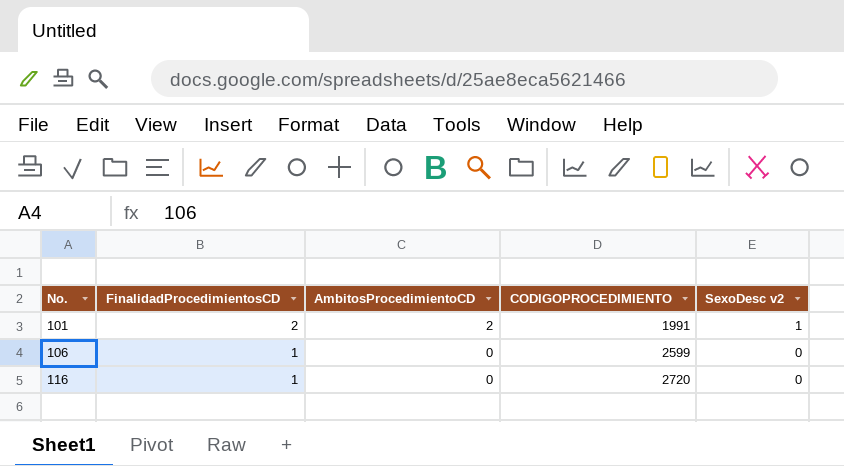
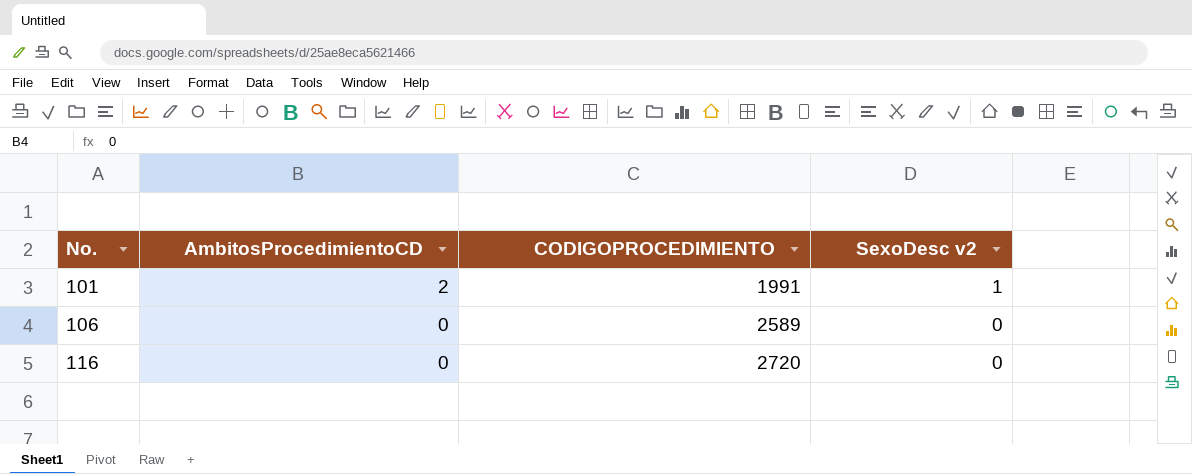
column FinalidadProcedimientosCD | position: 2 -> none
106 | CODIGOPROCEDIMIENTO: 2599 -> 2589

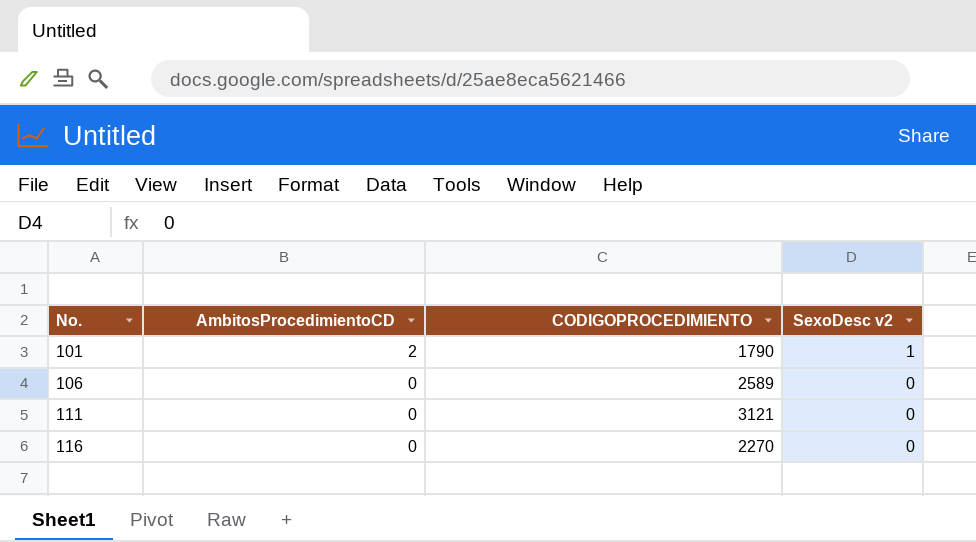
101 | CODIGOPROCEDIMIENTO: 1991 -> 1790
row 111: none -> 0 | 3121 | 0
116 | CODIGOPROCEDIMIENTO: 2720 -> 2270

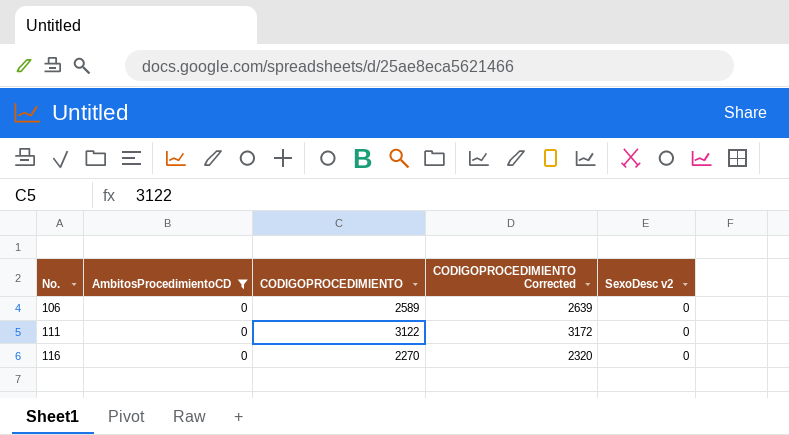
filter: none -> AmbitosProcedimientoCD = 0
column CODIGOPROCEDIMIENTO Corrected | formula: none -> [CODIGOPROCEDIMIENTO] + 50
111 | CODIGOPROCEDIMIENTO: 3121 -> 3122

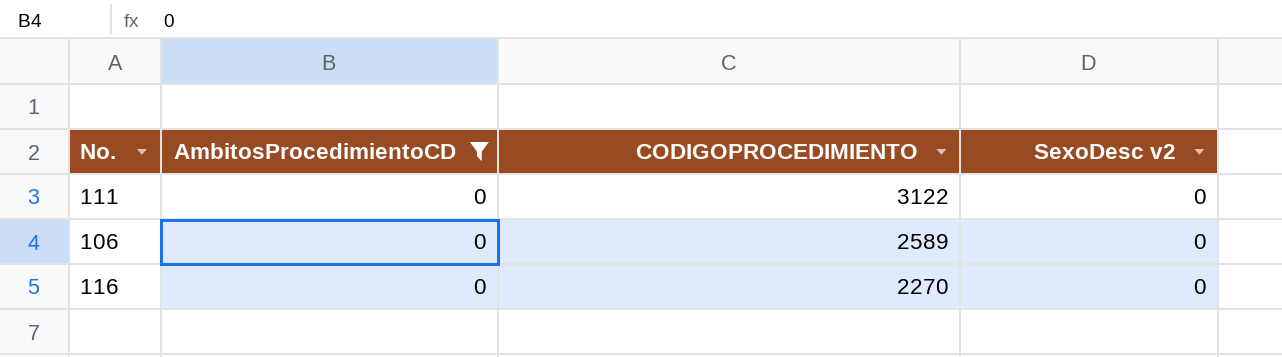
row order: No. ascending -> CODIGOPROCEDIMIENTO descending
column CODIGOPROCEDIMIENTO Corrected | formula: [CODIGOPROCEDIMIENTO] + 50 -> none

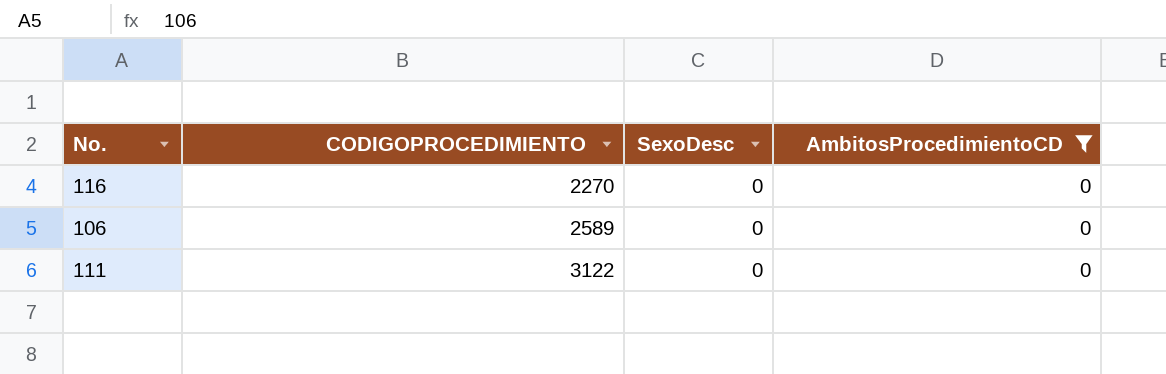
row order: CODIGOPROCEDIMIENTO descending -> CODIGOPROCEDIMIENTO ascending
column name: SexoDesc v2 -> SexoDesc
column AmbitosProcedimientoCD | position: 2 -> 4

